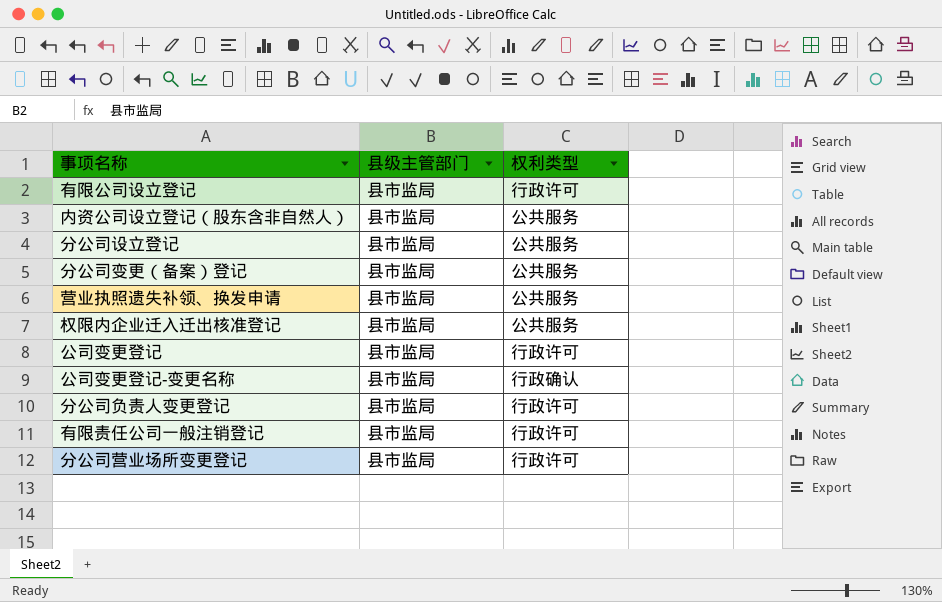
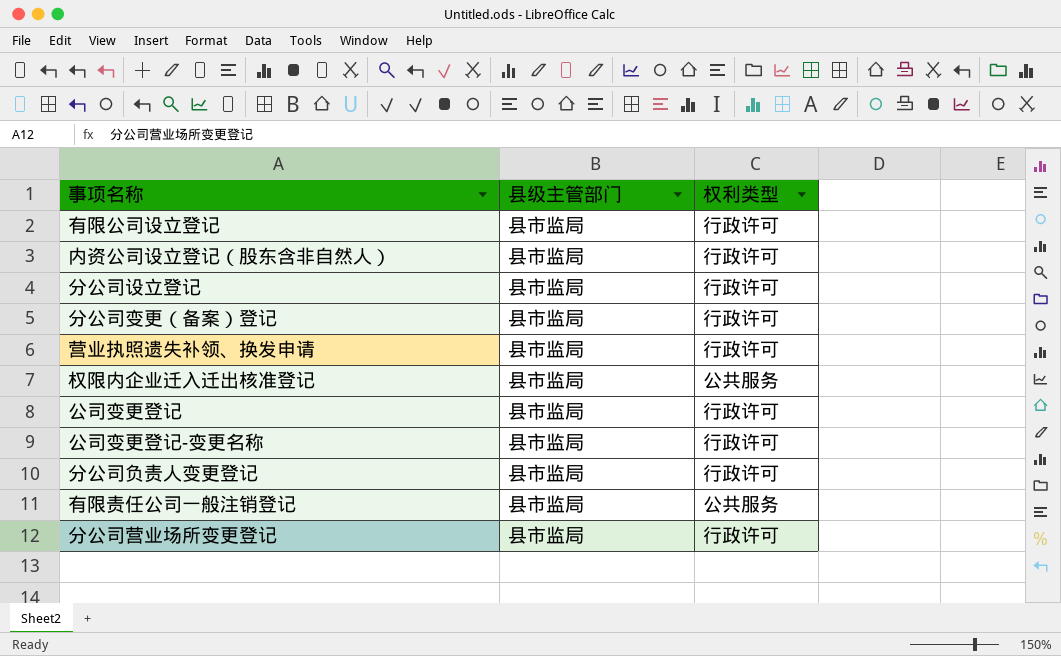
内资公司设立登记（股东含非自然人） | 权利类型: 公共服务 -> 行政许可
分公司设立登记 | 权利类型: 公共服务 -> 行政许可
分公司变更（备案）登记 | 权利类型: 公共服务 -> 行政许可
营业执照遗失补领、换发申请 | 权利类型: 公共服务 -> 行政许可
公司变更登记-变更名称 | 权利类型: 行政确认 -> 行政许可
有限责任公司一般注销登记 | 权利类型: 行政许可 -> 公共服务

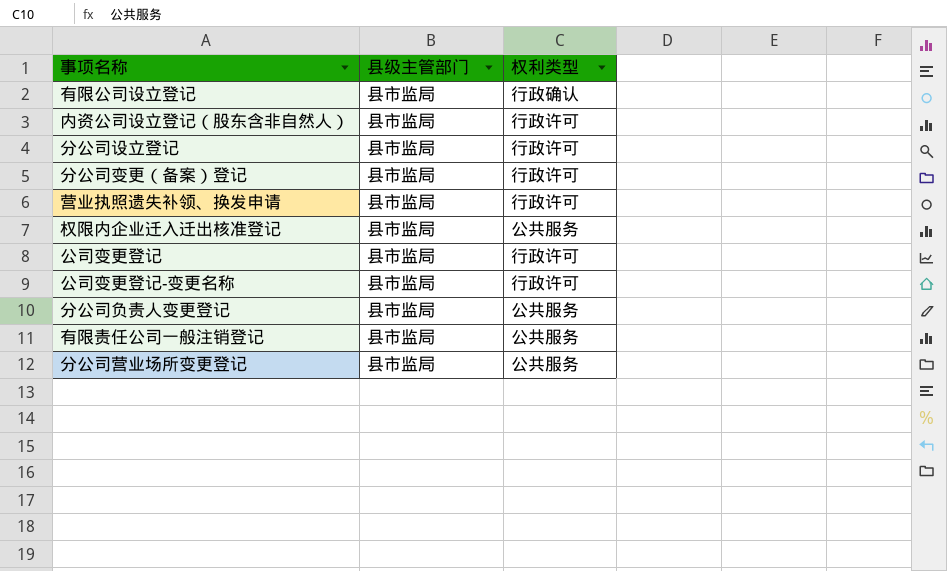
有限公司设立登记 | 权利类型: 行政许可 -> 行政确认
分公司负责人变更登记 | 权利类型: 行政许可 -> 公共服务
分公司营业场所变更登记 | 权利类型: 行政许可 -> 公共服务

